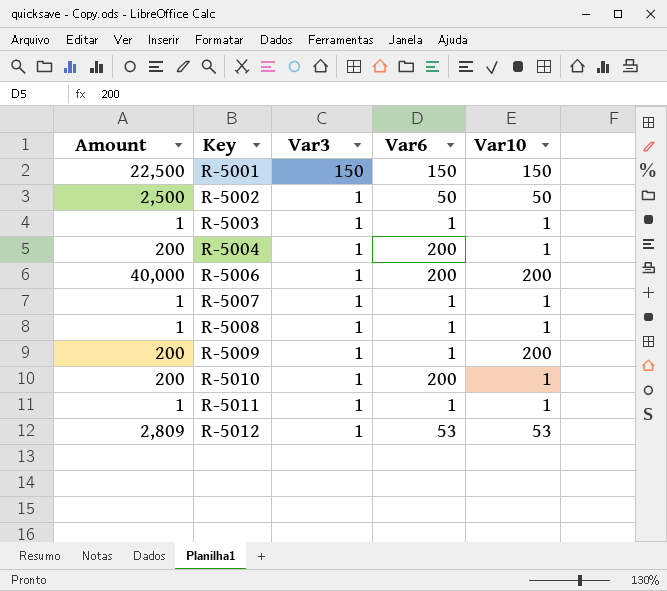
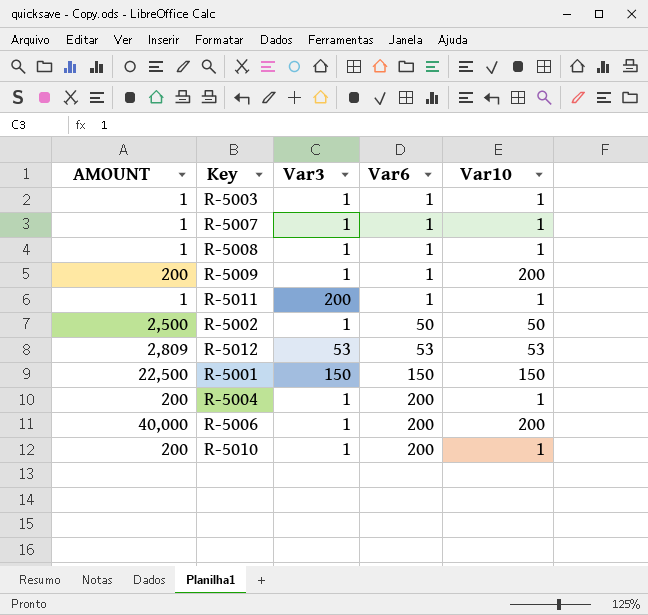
row order: Key ascending -> Var6 ascending
column name: Amount -> AMOUNT
R-5011 | Var3: 1 -> 200
R-5012 | Var3: 1 -> 53

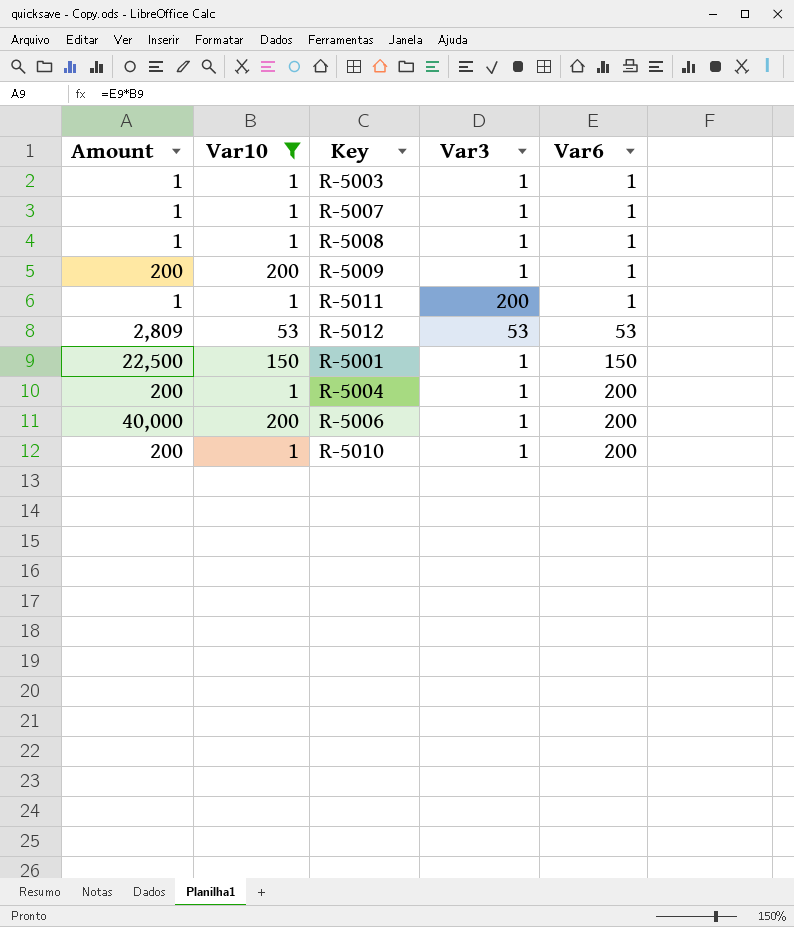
filter: none -> Var10 != 50
column name: AMOUNT -> Amount
column Var10 | position: 5 -> 2
R-5001 | Var3: 150 -> 1

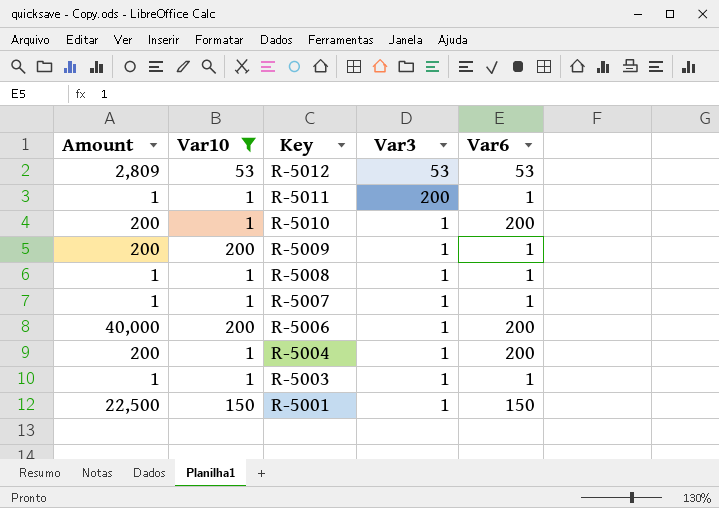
row order: Var6 ascending -> Key descending

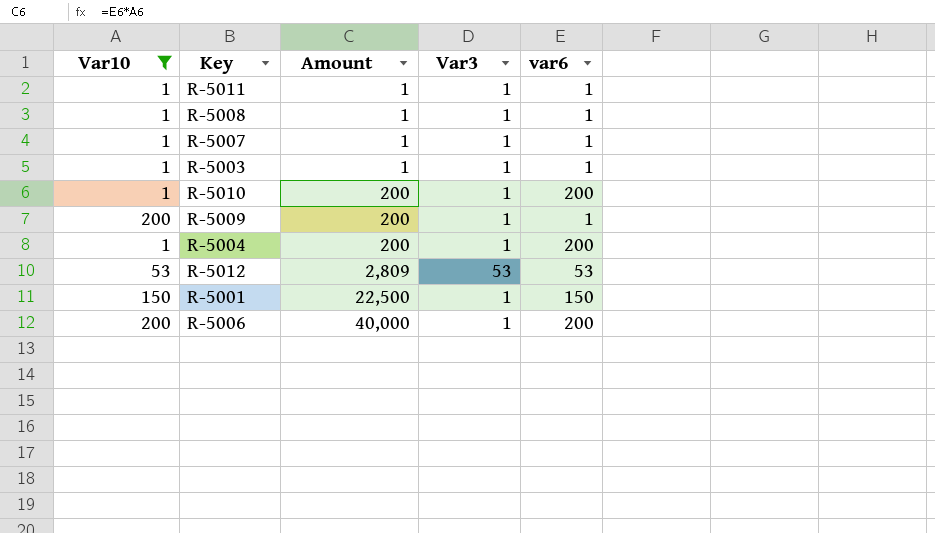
row order: Key descending -> Amount ascending
column Amount | position: 1 -> 3
column name: Var6 -> var6
R-5011 | Var3: 200 -> 1

